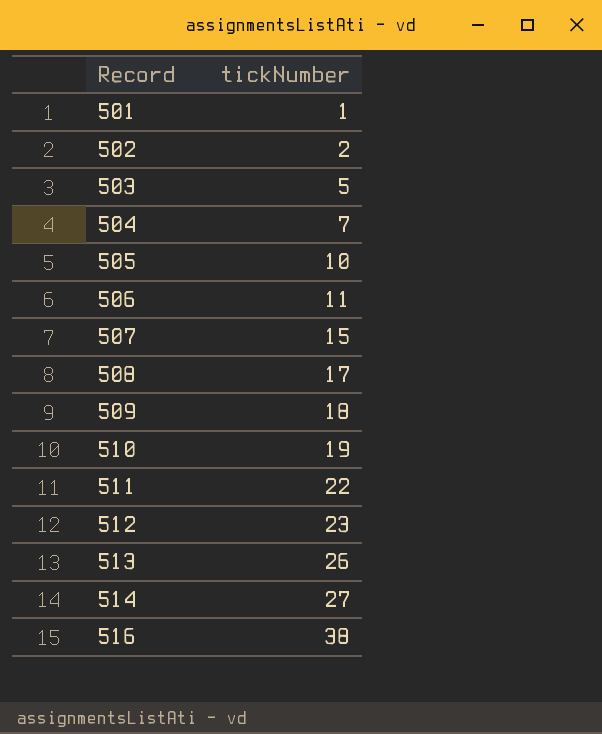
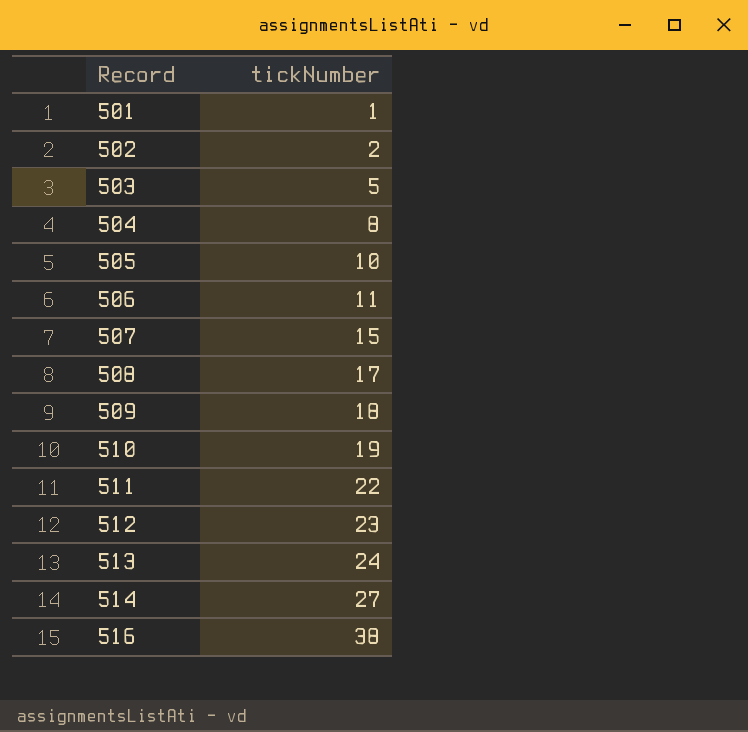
504 | tickNumber: 7 -> 8
513 | tickNumber: 26 -> 24

